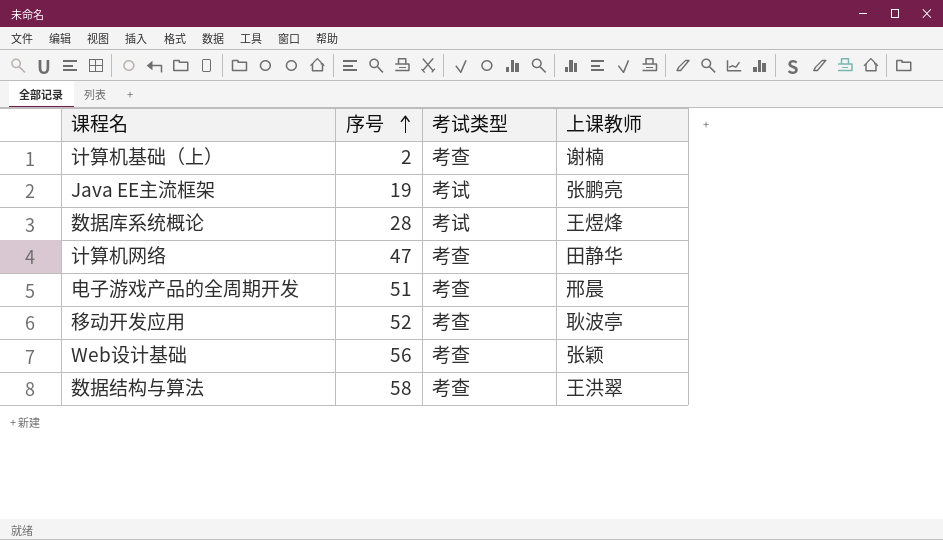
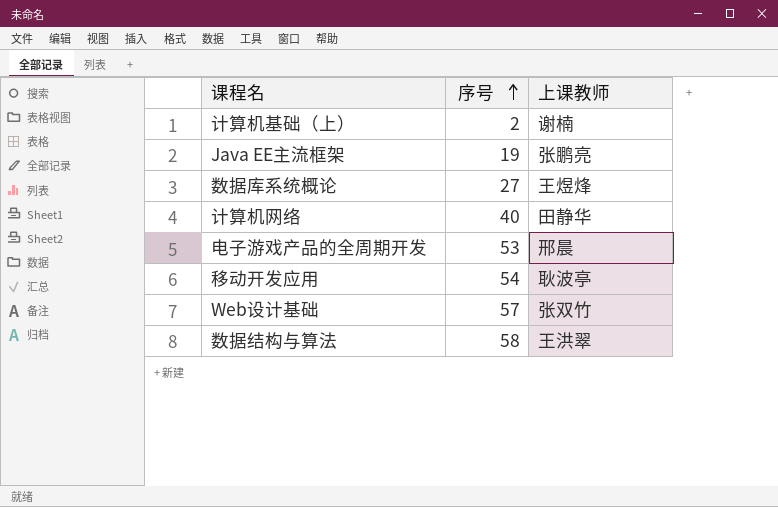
column 考试类型 | position: 3 -> none
数据库系统概论 | 序号: 28 -> 27
计算机网络 | 序号: 47 -> 40
电子游戏产品的全周期开发 | 序号: 51 -> 53
移动开发应用 | 序号: 52 -> 54
Web设计基础 | 序号: 56 -> 57
Web设计基础 | 上课教师: 张颖 -> 张双竹

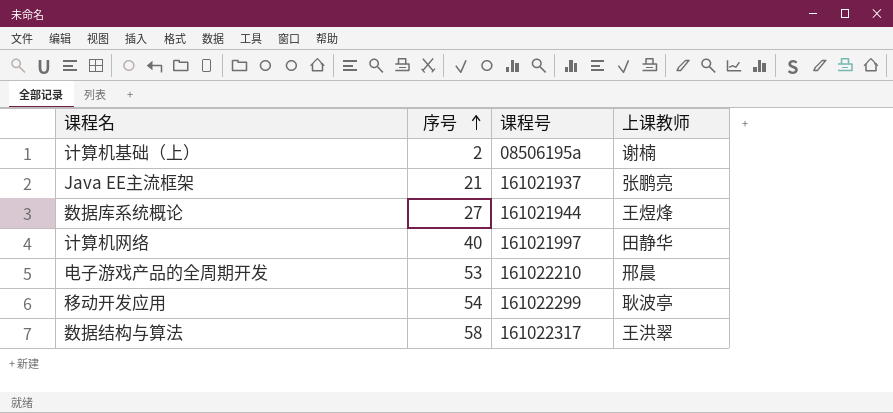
column 课程号 | position: none -> 3
row Web设计基础: 57 | 张双竹 -> none
Java EE主流框架 | 序号: 19 -> 21

